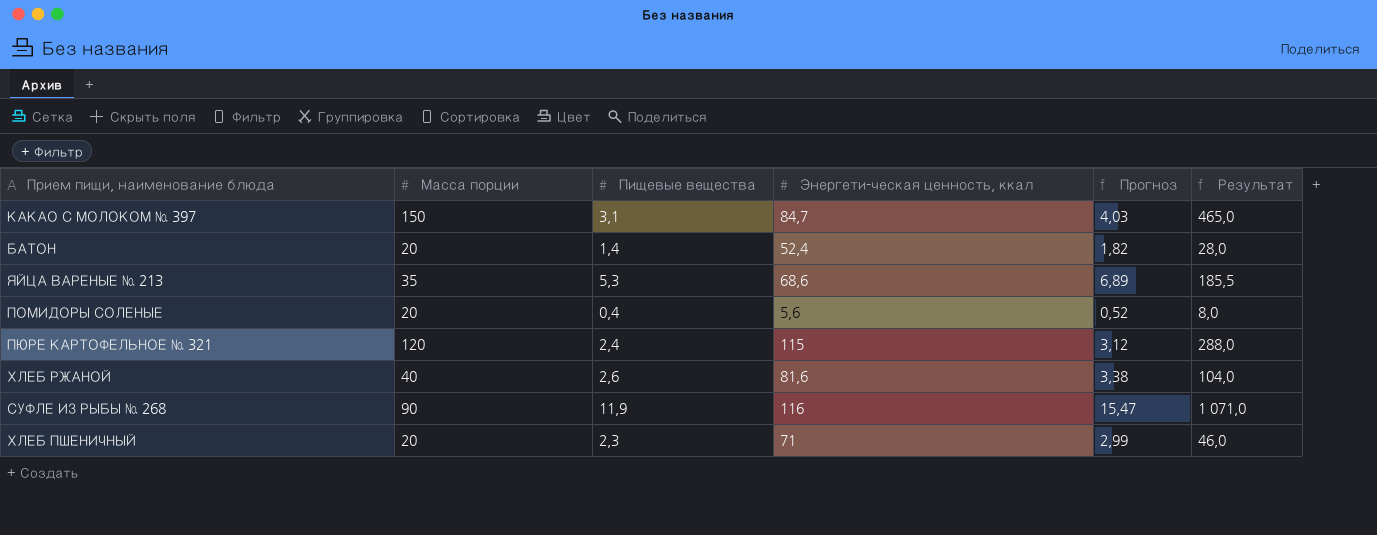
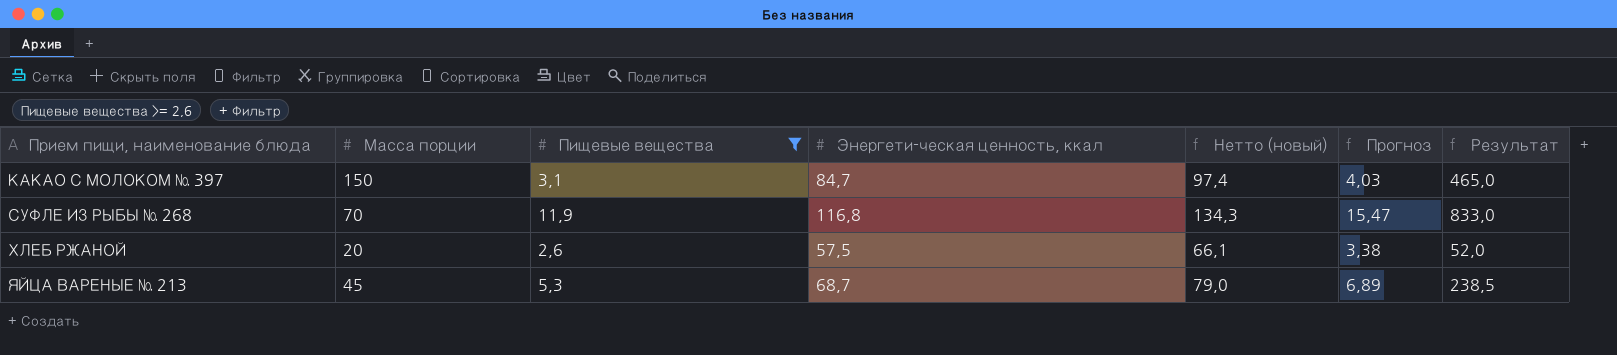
filter: none -> Пищевые вещества >= 2,6
row order: none -> Прием пищи, наименование блюда ascending
column Нетто (новый) | formula: none -> [Энергети-ческая ценность, ккал] * 1,15
СУФЛЕ ИЗ РЫБЫ № 268 | Масса порции: 90 -> 70
СУФЛЕ ИЗ РЫБЫ № 268 | Энергети-ческая ценность, ккал: 116 -> 116,8
СУФЛЕ ИЗ РЫБЫ № 268 | Результат: 1 071,0 -> 833,0
ХЛЕБ РЖАНОЙ | Масса порции: 40 -> 20
ХЛЕБ РЖАНОЙ | Энергети-ческая ценность, ккал: 81,6 -> 57,5
ХЛЕБ РЖАНОЙ | Результат: 104,0 -> 52,0
ЯЙЦА ВАРЕНЫЕ № 213 | Масса порции: 35 -> 45
ЯЙЦА ВАРЕНЫЕ № 213 | Энергети-ческая ценность, ккал: 68,6 -> 68,7
ЯЙЦА ВАРЕНЫЕ № 213 | Результат: 185,5 -> 238,5

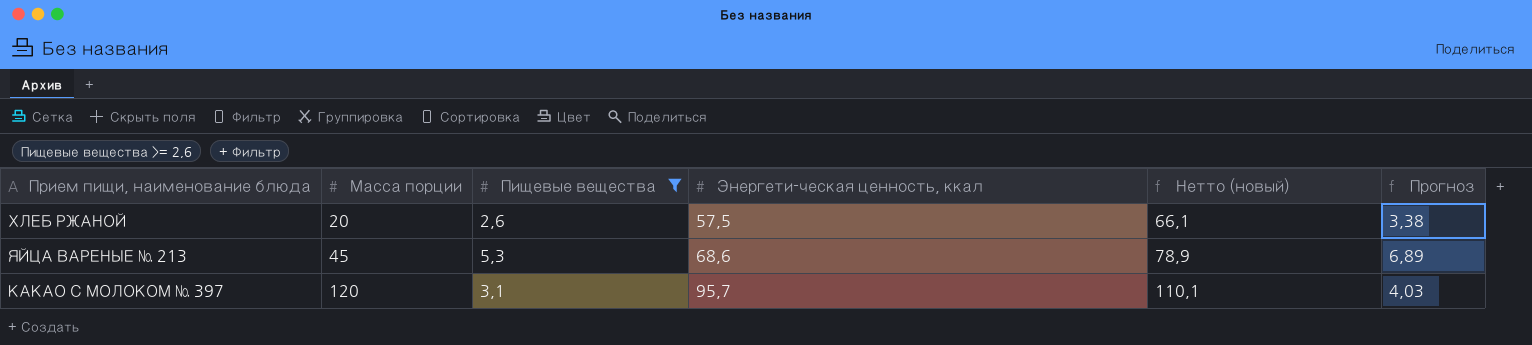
row order: Прием пищи, наименование блюда ascending -> Масса порции ascending
column Результат | formula: [Масса порции] * [Пищевые вещества] -> none
row СУФЛЕ ИЗ РЫБЫ № 268: 70 | 11,9 | 116,8 | 134,3 | 15,47 | 833,0 -> none
ЯЙЦА ВАРЕНЫЕ № 213 | Энергети-ческая ценность, ккал: 68,7 -> 68,6
ЯЙЦА ВАРЕНЫЕ № 213 | Нетто (новый): 79,0 -> 78,9
КАКАО С МОЛОКОМ № 397 | Масса порции: 150 -> 120
КАКАО С МОЛОКОМ № 397 | Энергети-ческая ценность, ккал: 84,7 -> 95,7
КАКАО С МОЛОКОМ № 397 | Нетто (новый): 97,4 -> 110,1

